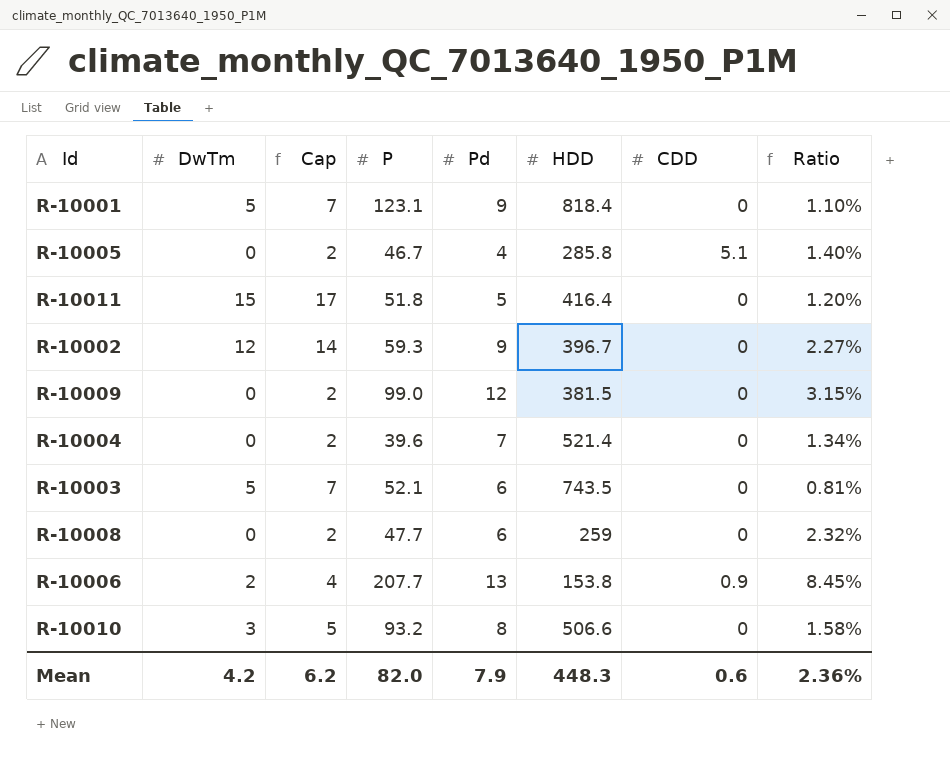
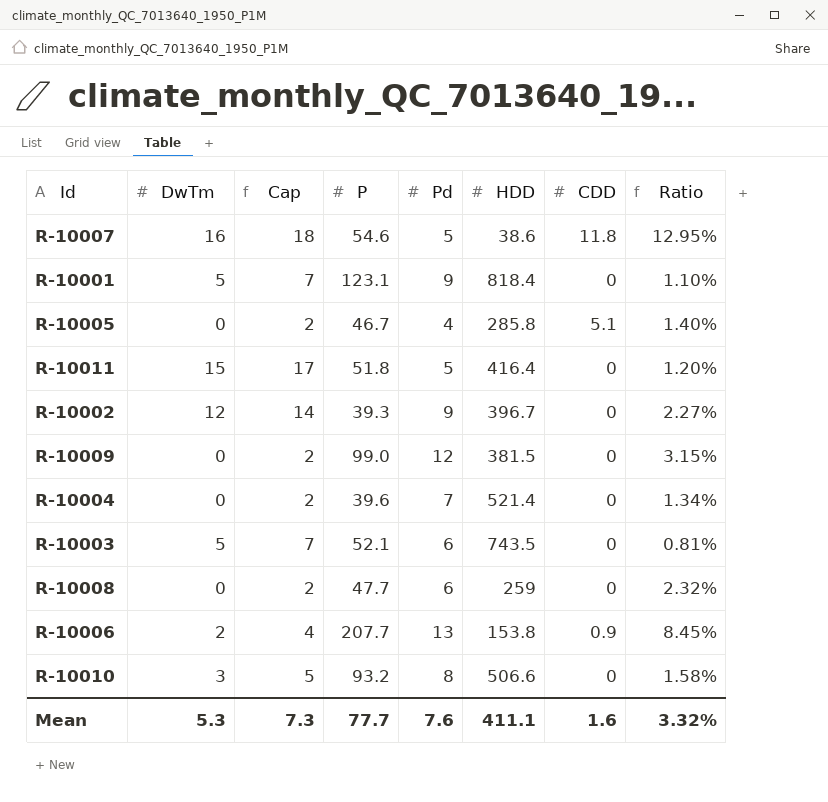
row R-10007: none -> 16 | 18 | 54.6 | 5 | 38.6 | 11.8 | 12.95%
R-10002 | P: 59.3 -> 39.3
Mean | DwTm: 4.2 -> 5.3
Mean | Cap: 6.2 -> 7.3
Mean | P: 82.0 -> 77.7
Mean | Pd: 7.9 -> 7.6
Mean | HDD: 448.3 -> 411.1
Mean | CDD: 0.6 -> 1.6
Mean | Ratio: 2.36% -> 3.32%

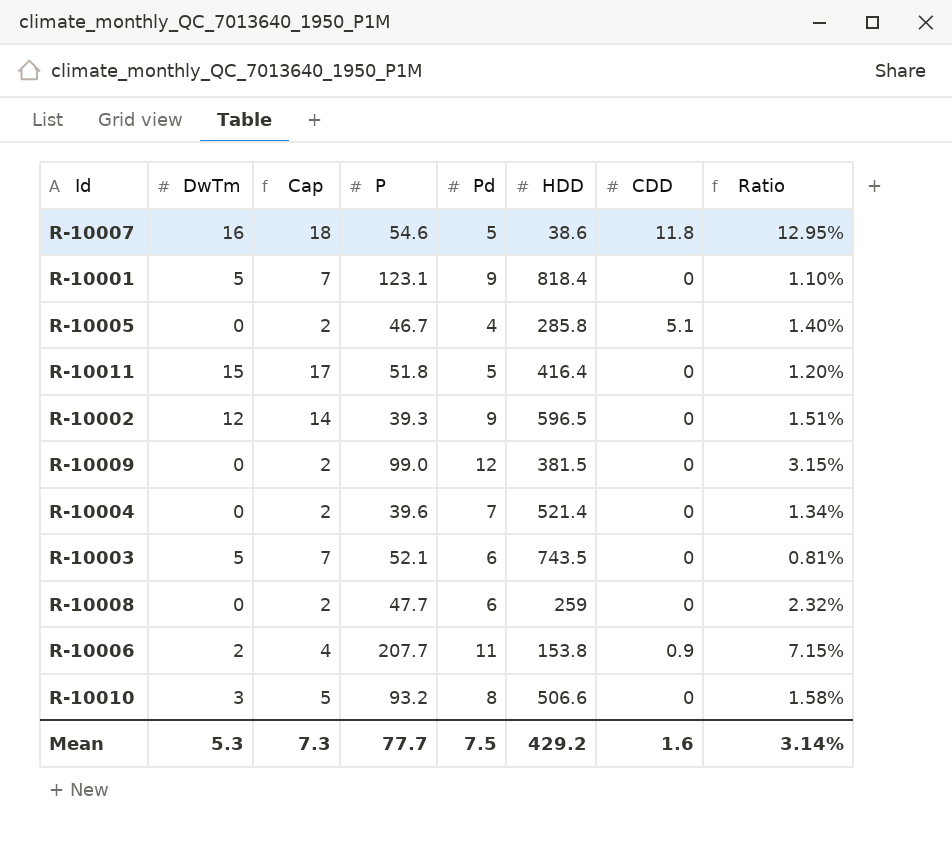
R-10002 | HDD: 396.7 -> 596.5
R-10002 | Ratio: 2.27% -> 1.51%
R-10006 | Pd: 13 -> 11
R-10006 | Ratio: 8.45% -> 7.15%
Mean | Pd: 7.6 -> 7.5
Mean | HDD: 411.1 -> 429.2
Mean | Ratio: 3.32% -> 3.14%

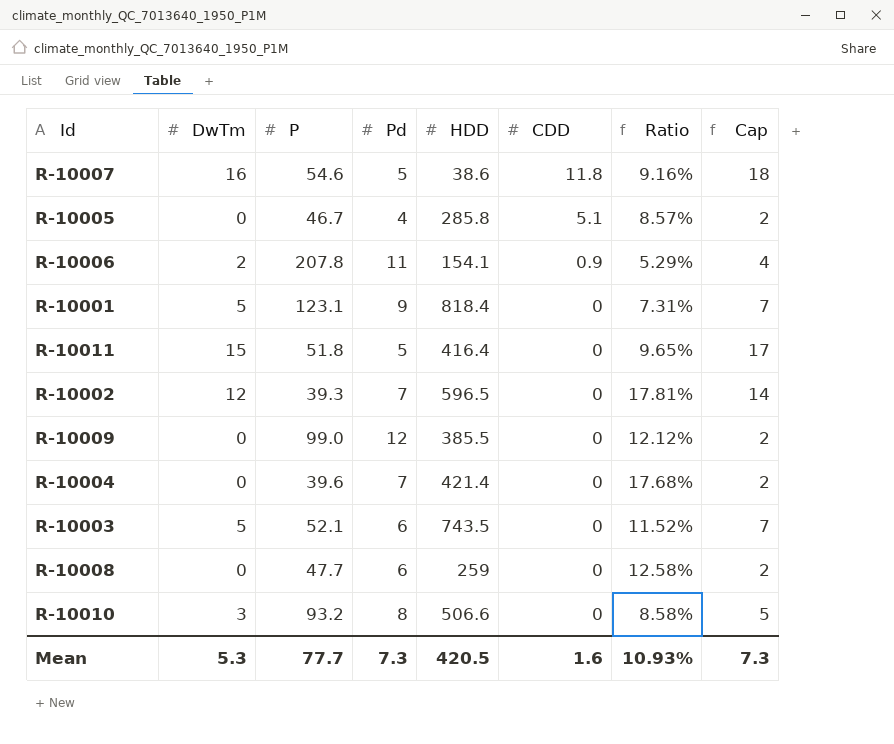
row order: none -> CDD descending
column Ratio | formula: [Pd] / [HDD] -> [Pd] / [P]
column Cap | position: 3 -> 8
R-10006 | P: 207.7 -> 207.8
R-10006 | HDD: 153.8 -> 154.1
R-10002 | Pd: 9 -> 7
R-10009 | HDD: 381.5 -> 385.5
R-10004 | HDD: 521.4 -> 421.4
Mean | Pd: 7.5 -> 7.3
Mean | HDD: 429.2 -> 420.5
Mean | Ratio: 3.14% -> 10.93%

